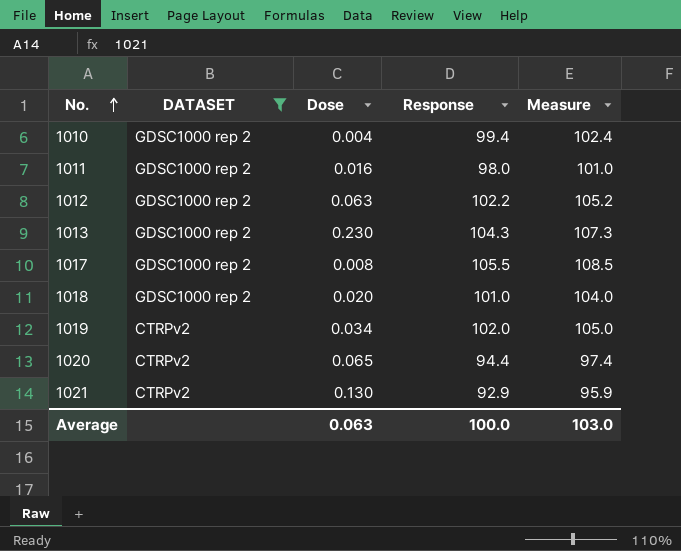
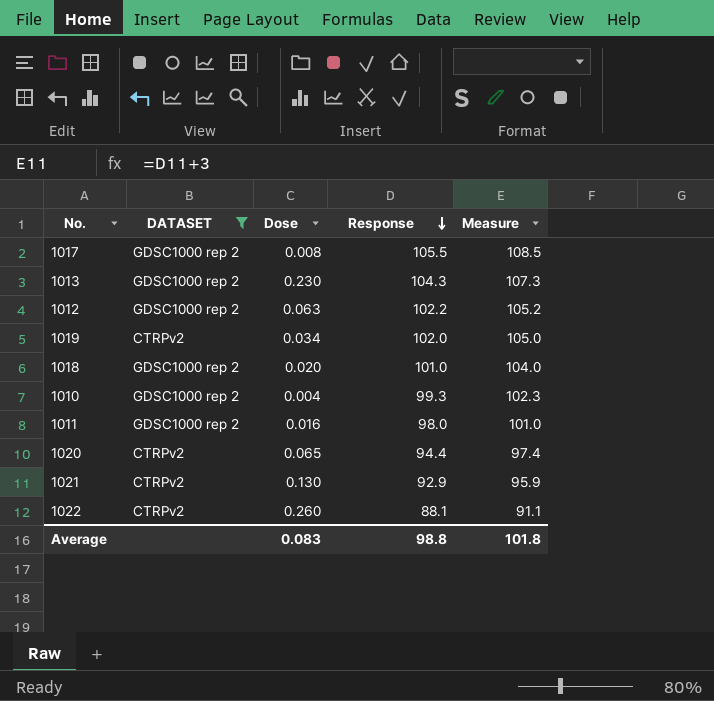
row order: No. ascending -> Response descending
1010 | Response: 99.4 -> 99.3
1010 | Measure: 102.4 -> 102.3
row 1022: none -> CTRPv2 | 0.260 | 88.1 | 91.1
Average | Dose: 0.063 -> 0.083
Average | Response: 100.0 -> 98.8
Average | Measure: 103.0 -> 101.8

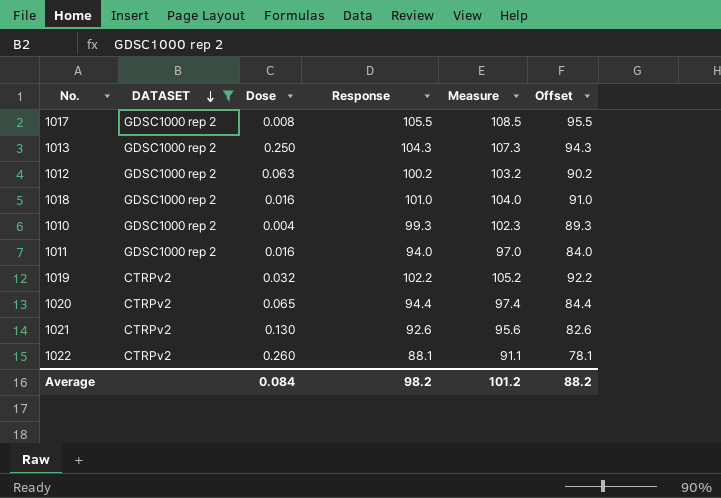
row order: Response descending -> DATASET descending
column Offset | formula: none -> [Response] - 10
1013 | Dose: 0.230 -> 0.250
1012 | Response: 102.2 -> 100.2
1012 | Measure: 105.2 -> 103.2
1018 | Dose: 0.020 -> 0.016
1011 | Response: 98.0 -> 94.0
1011 | Measure: 101.0 -> 97.0
1019 | Dose: 0.034 -> 0.032
1019 | Response: 102.0 -> 102.2
1019 | Measure: 105.0 -> 105.2
1021 | Response: 92.9 -> 92.6
1021 | Measure: 95.9 -> 95.6
Average | Dose: 0.083 -> 0.084
Average | Response: 98.8 -> 98.2
Average | Measure: 101.8 -> 101.2

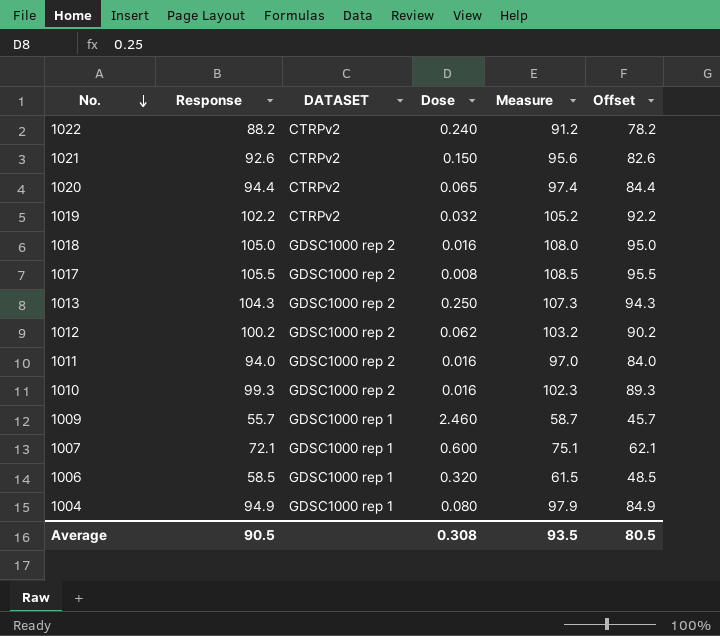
filter: DATASET != GDSC1000 rep 1 -> none
row order: DATASET descending -> No. descending
column Response | position: 4 -> 2
1022 | Response: 88.1 -> 88.2
1022 | Dose: 0.260 -> 0.240
1022 | Measure: 91.1 -> 91.2
1022 | Offset: 78.1 -> 78.2
1021 | Dose: 0.130 -> 0.150
1018 | Response: 101.0 -> 105.0
1018 | Measure: 104.0 -> 108.0
1018 | Offset: 91.0 -> 95.0
1012 | Dose: 0.063 -> 0.062
1010 | Dose: 0.004 -> 0.016
Average | Response: 98.2 -> 90.5
Average | Dose: 0.084 -> 0.308
Average | Measure: 101.2 -> 93.5
Average | Offset: 88.2 -> 80.5

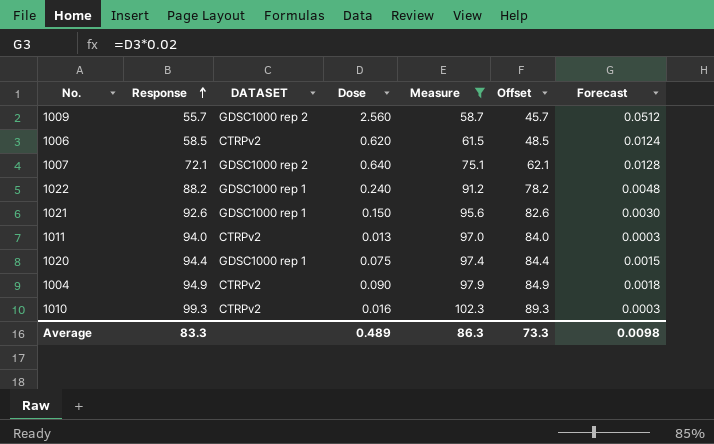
filter: none -> Measure <= 102.3
row order: No. descending -> Response ascending
column Forecast | formula: none -> [Dose] * 0.02
1009 | DATASET: GDSC1000 rep 1 -> GDSC1000 rep 2
1009 | Dose: 2.460 -> 2.560
1006 | DATASET: GDSC1000 rep 1 -> CTRPv2
1006 | Dose: 0.320 -> 0.620
1007 | DATASET: GDSC1000 rep 1 -> GDSC1000 rep 2
1007 | Dose: 0.600 -> 0.640
1022 | DATASET: CTRPv2 -> GDSC1000 rep 1
1021 | DATASET: CTRPv2 -> GDSC1000 rep 1
1011 | DATASET: GDSC1000 rep 2 -> CTRPv2
1011 | Dose: 0.016 -> 0.013
1020 | DATASET: CTRPv2 -> GDSC1000 rep 1
1020 | Dose: 0.065 -> 0.075
1004 | DATASET: GDSC1000 rep 1 -> CTRPv2
1004 | Dose: 0.080 -> 0.090
1010 | DATASET: GDSC1000 rep 2 -> CTRPv2
Average | Response: 90.5 -> 83.3
Average | Dose: 0.308 -> 0.489
Average | Measure: 93.5 -> 86.3
Average | Offset: 80.5 -> 73.3

